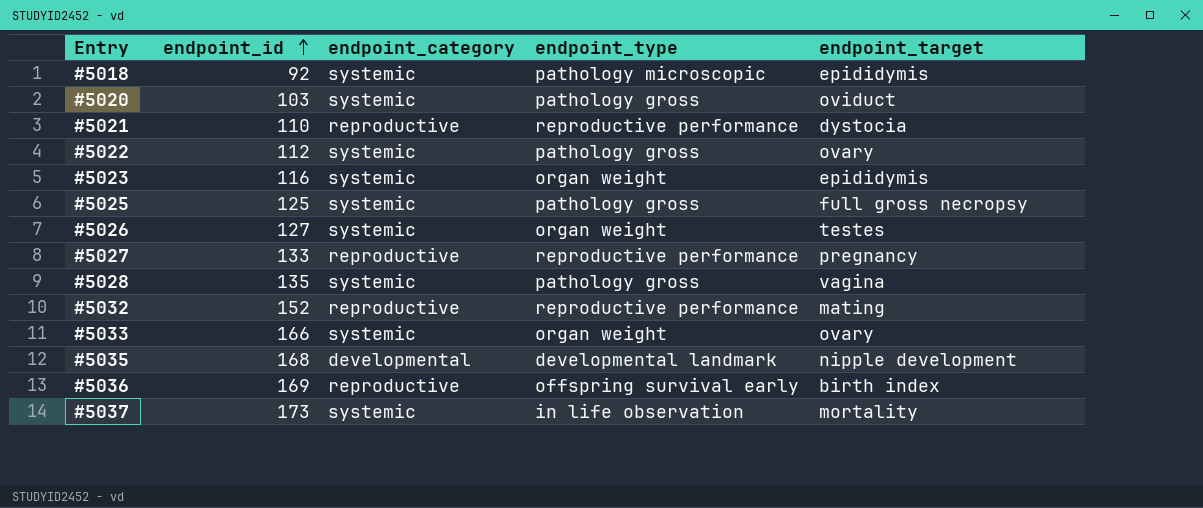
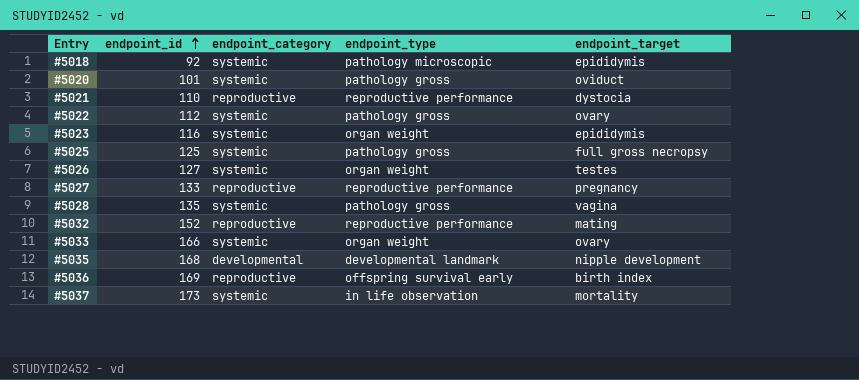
#5020 | endpoint_id: 103 -> 101

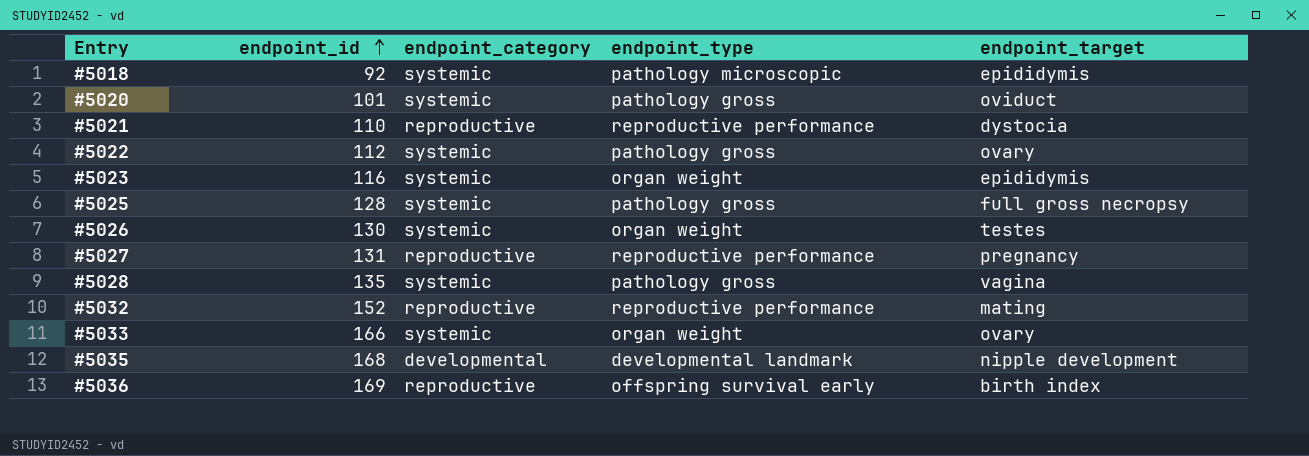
row #5037: 173 | systemic | in life observation | mortality -> none
#5025 | endpoint_id: 125 -> 128
#5026 | endpoint_id: 127 -> 130
#5027 | endpoint_id: 133 -> 131

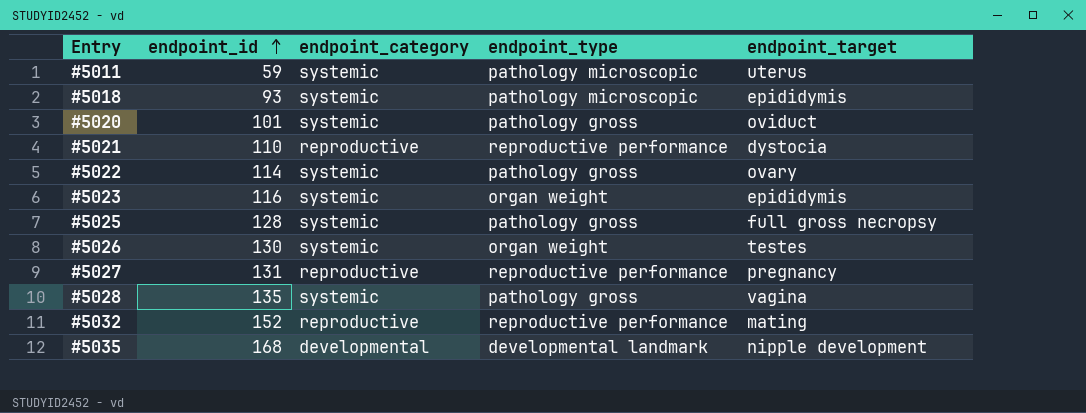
row #5033: 166 | systemic | organ weight | ovary -> none
row #5036: 169 | reproductive | offspring survival early | birth index -> none
row #5011: none -> 59 | systemic | pathology microscopic | uterus
#5018 | endpoint_id: 92 -> 93
#5022 | endpoint_id: 112 -> 114

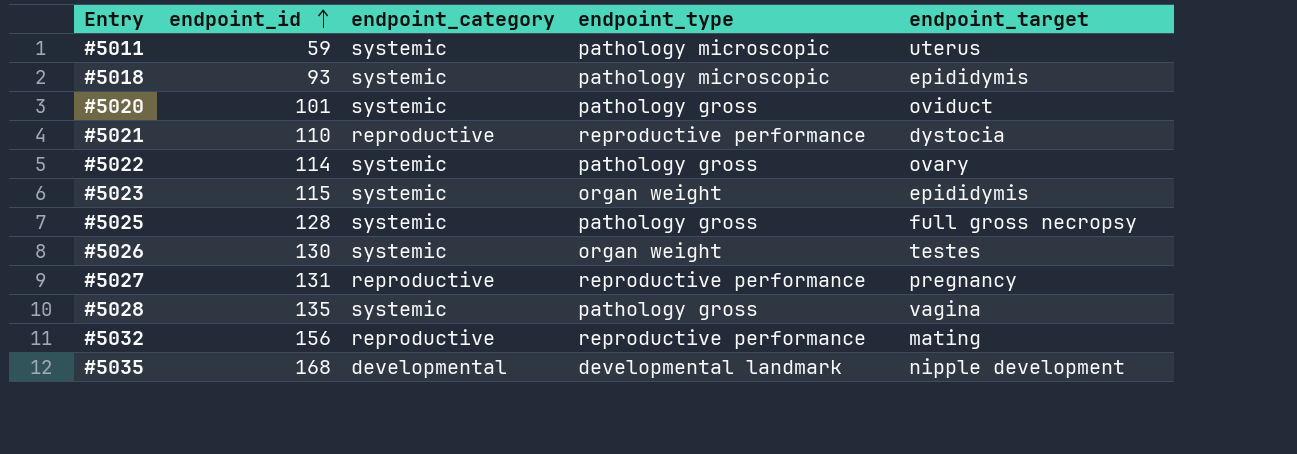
#5023 | endpoint_id: 116 -> 115
#5032 | endpoint_id: 152 -> 156

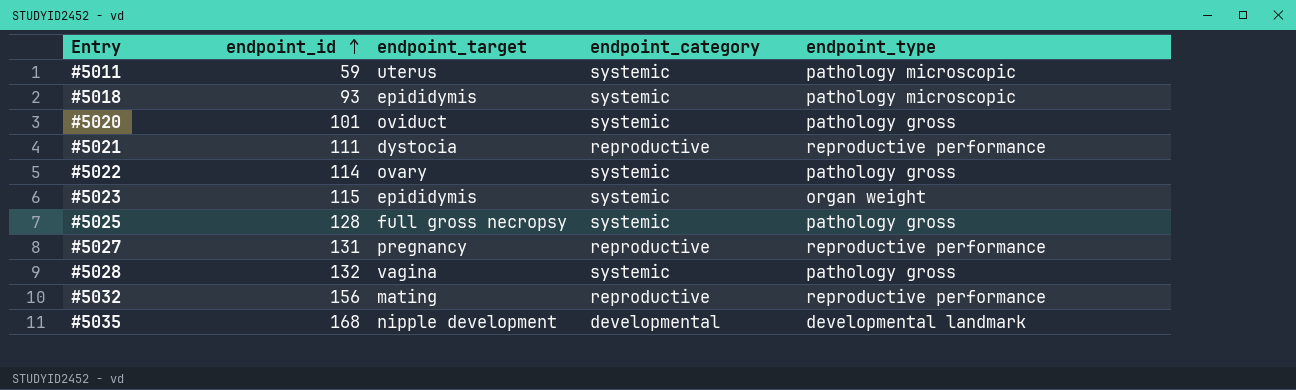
column endpoint_target | position: 5 -> 3
row #5026: 130 | systemic | organ weight | testes -> none
#5021 | endpoint_id: 110 -> 111
#5028 | endpoint_id: 135 -> 132

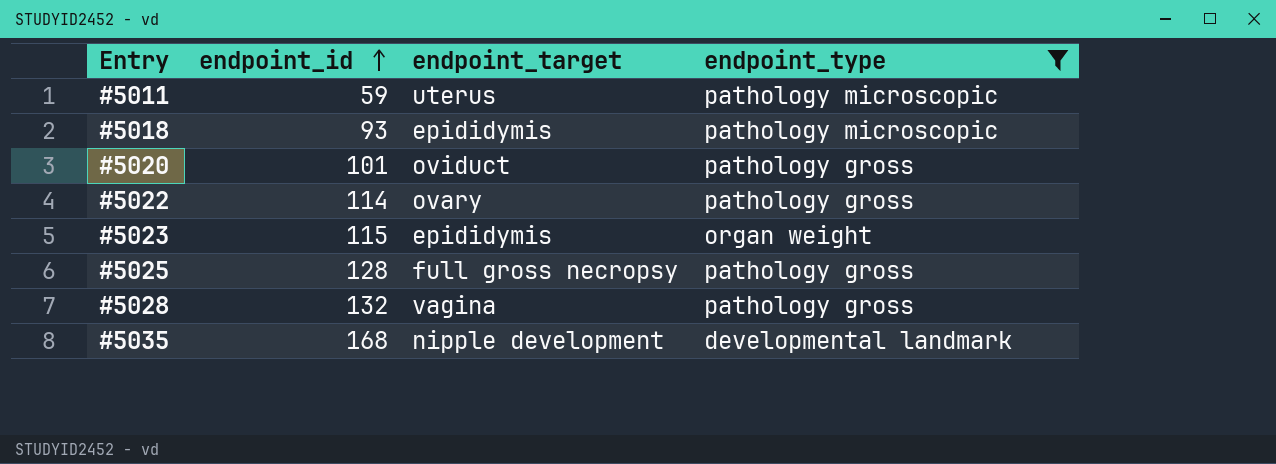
filter: none -> endpoint_type != reproductive performance
column endpoint_category | position: 4 -> none

